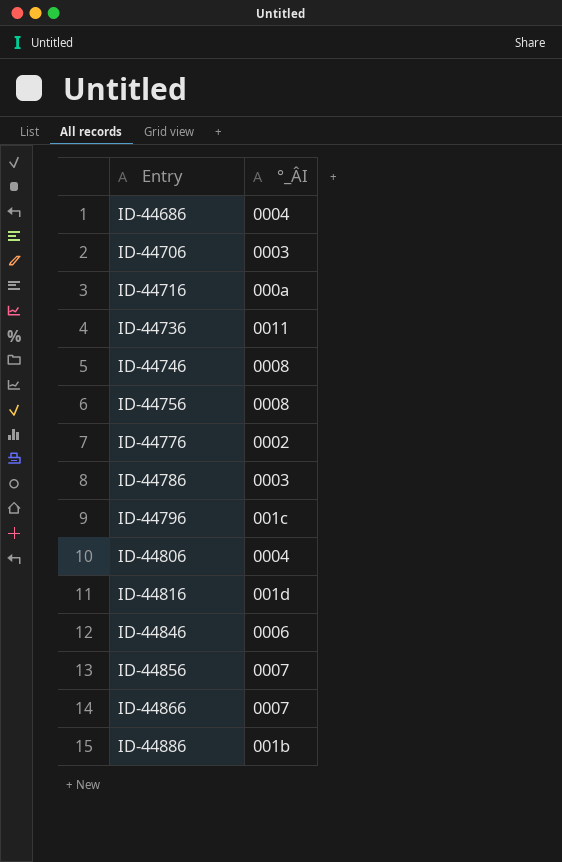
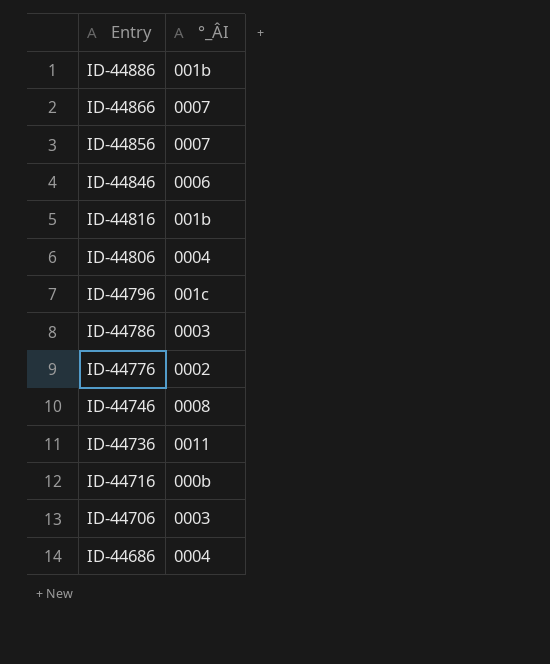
row order: Entry ascending -> Entry descending
row ID-44756: 0008 -> none
ID-44816 | °_ÂI: 001d -> 001b
ID-44716 | °_ÂI: 000a -> 000b

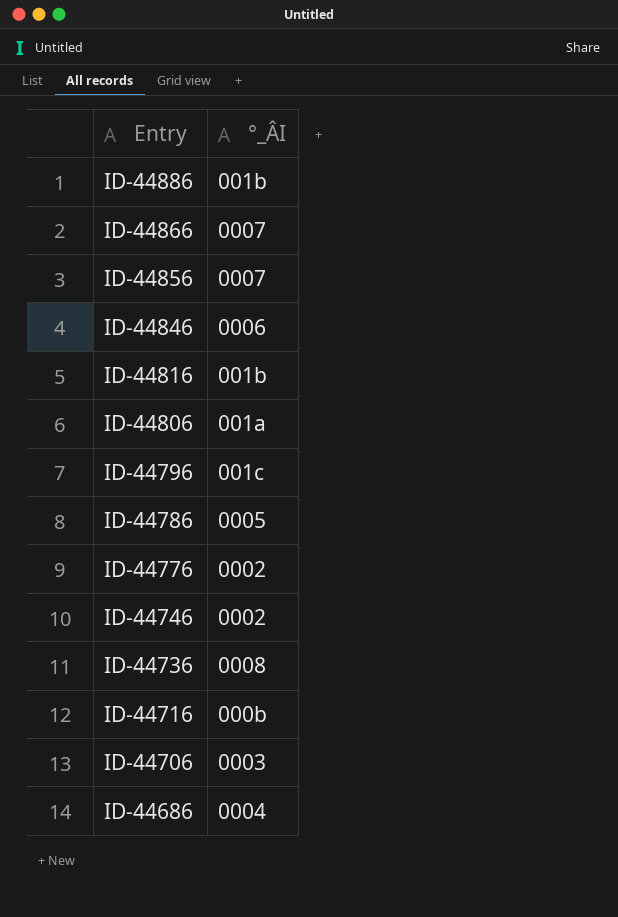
ID-44806 | °_ÂI: 0004 -> 001a
ID-44786 | °_ÂI: 0003 -> 0005
ID-44746 | °_ÂI: 0008 -> 0002
ID-44736 | °_ÂI: 0011 -> 0008

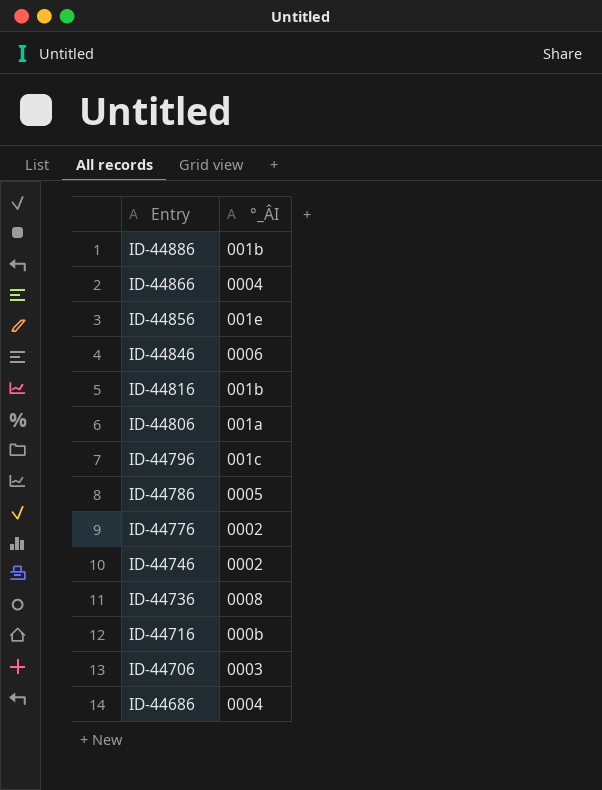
ID-44866 | °_ÂI: 0007 -> 0004
ID-44856 | °_ÂI: 0007 -> 001e

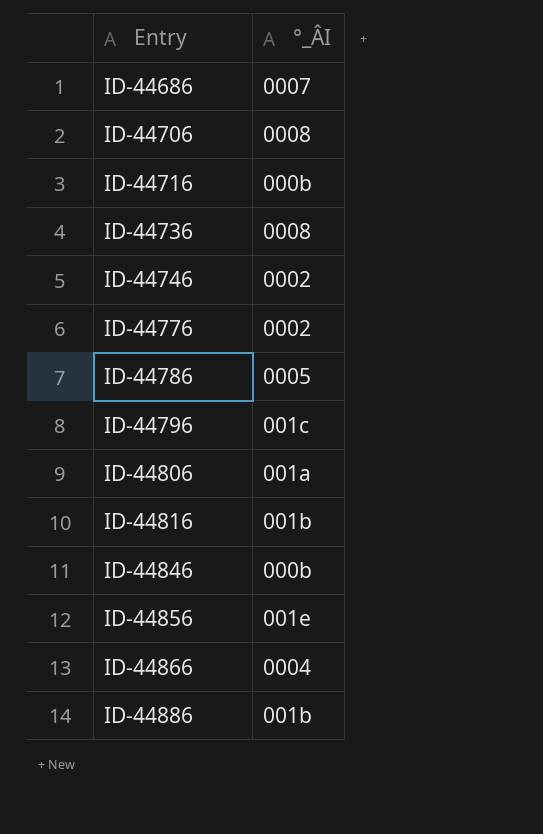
row order: Entry descending -> Entry ascending
ID-44686 | °_ÂI: 0004 -> 0007
ID-44706 | °_ÂI: 0003 -> 0008
ID-44846 | °_ÂI: 0006 -> 000b

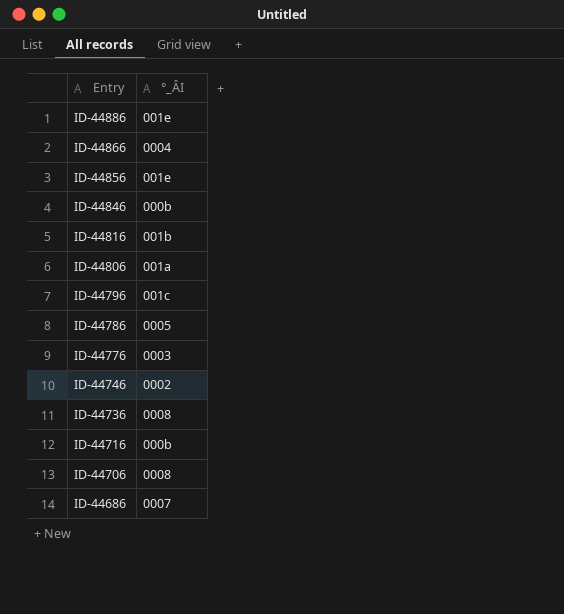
row order: Entry ascending -> Entry descending
ID-44886 | °_ÂI: 001b -> 001e
ID-44776 | °_ÂI: 0002 -> 0003

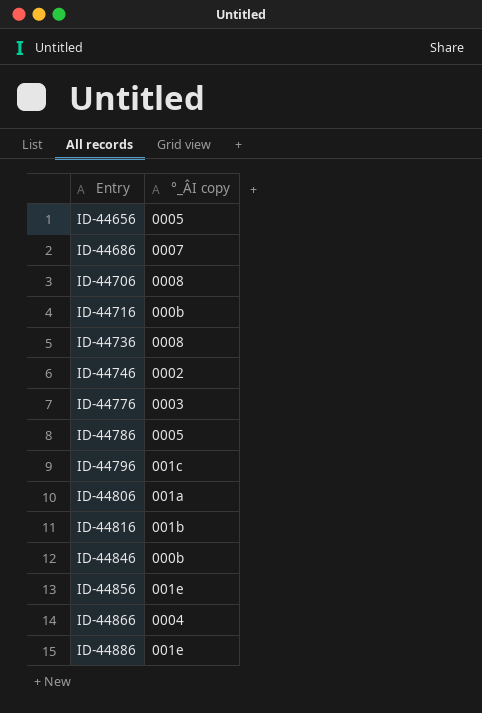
row order: Entry descending -> Entry ascending
column name: °_ÂI -> °_ÂI copy
row ID-44656: none -> 0005

